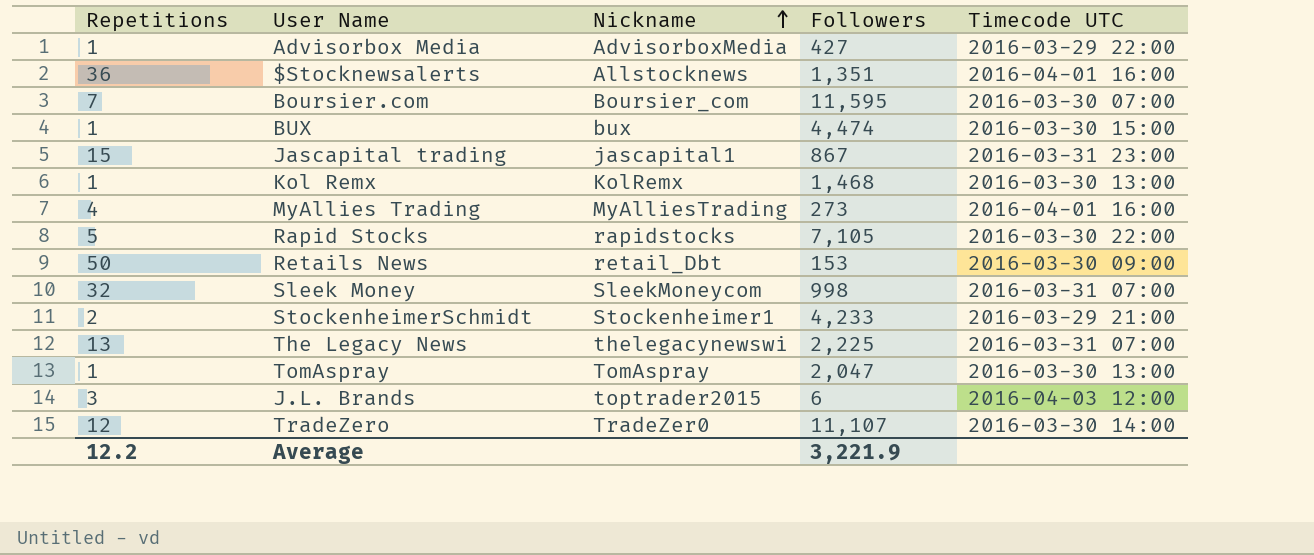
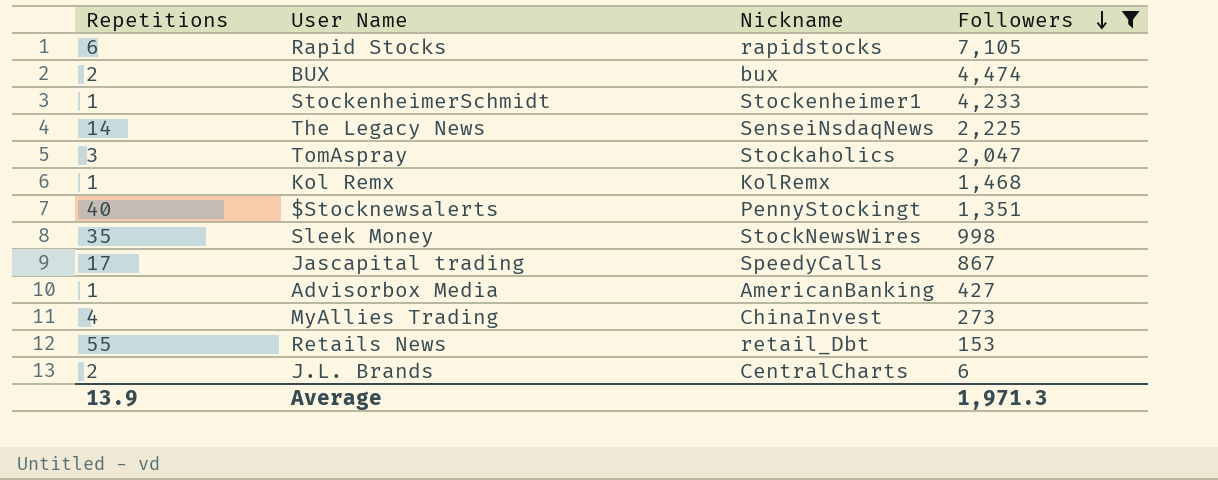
filter: none -> Followers <= 7,105
row order: Nickname ascending -> Followers descending
column Timecode UTC | position: 5 -> none
Rapid Stocks | Repetitions: 5 -> 6
BUX | Repetitions: 1 -> 2
StockenheimerSchmidt | Repetitions: 2 -> 1
The Legacy News | Repetitions: 13 -> 14
The Legacy News | Nickname: thelegacynewswi -> SenseiNsdaqNews
TomAspray | Repetitions: 1 -> 3
TomAspray | Nickname: TomAspray -> Stockaholics
$Stocknewsalerts | Repetitions: 36 -> 40
$Stocknewsalerts | Nickname: Allstocknews -> PennyStockingt
Sleek Money | Repetitions: 32 -> 35
Sleek Money | Nickname: SleekMoneycom -> StockNewsWires
Jascapital trading | Repetitions: 15 -> 17
Jascapital trading | Nickname: jascapital1 -> SpeedyCalls
Advisorbox Media | Nickname: AdvisorboxMedia -> AmericanBanking
MyAllies Trading | Nickname: MyAlliesTrading -> ChinaInvest
Retails News | Repetitions: 50 -> 55
J.L. Brands | Repetitions: 3 -> 2
J.L. Brands | Nickname: toptrader2015 -> CentralCharts
Average | Repetitions: 12.2 -> 13.9
Average | Followers: 3,221.9 -> 1,971.3

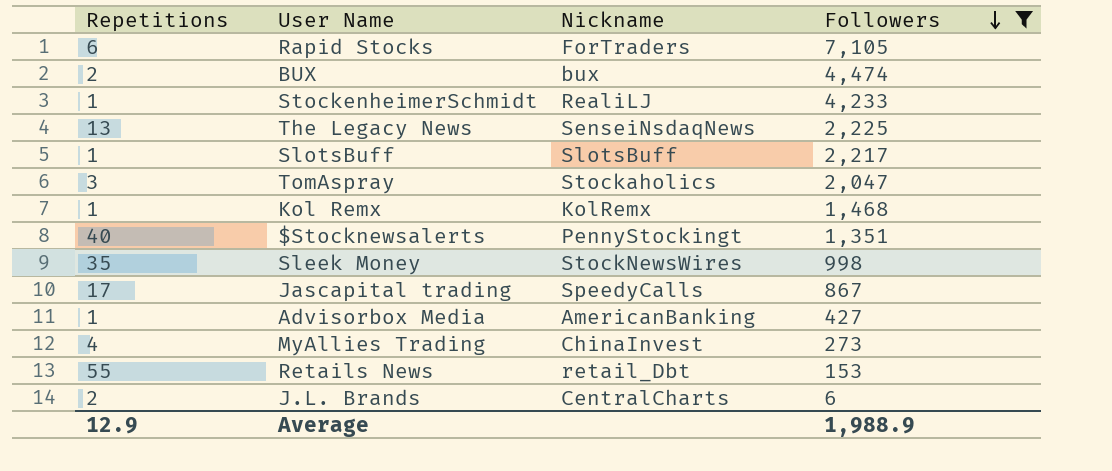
Rapid Stocks | Nickname: rapidstocks -> ForTraders
StockenheimerSchmidt | Nickname: Stockenheimer1 -> RealiLJ
The Legacy News | Repetitions: 14 -> 13
row SlotsBuff: none -> 1 | SlotsBuff | 2,217
Average | Repetitions: 13.9 -> 12.9
Average | Followers: 1,971.3 -> 1,988.9

